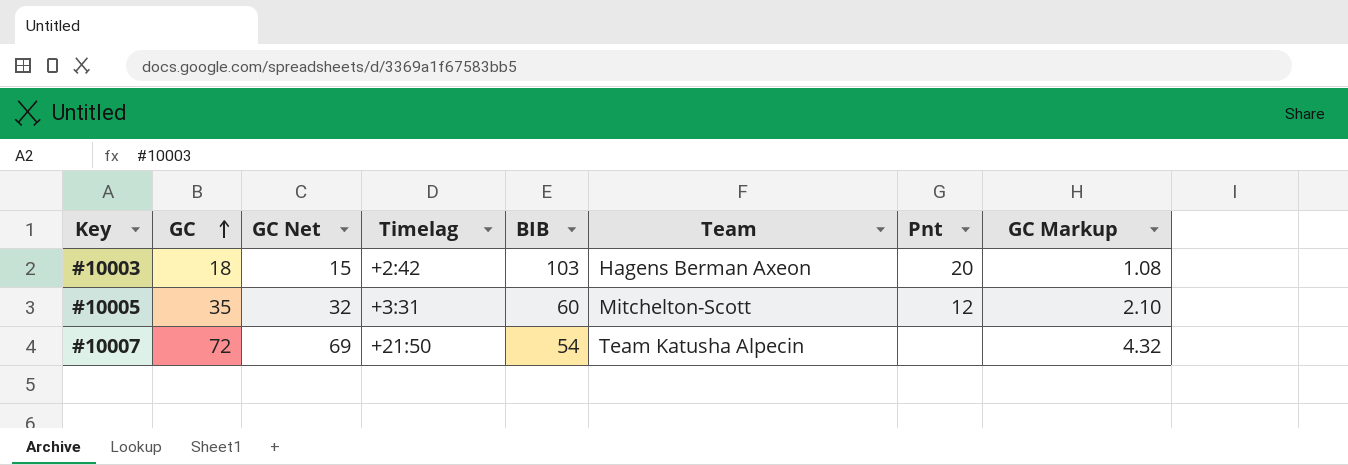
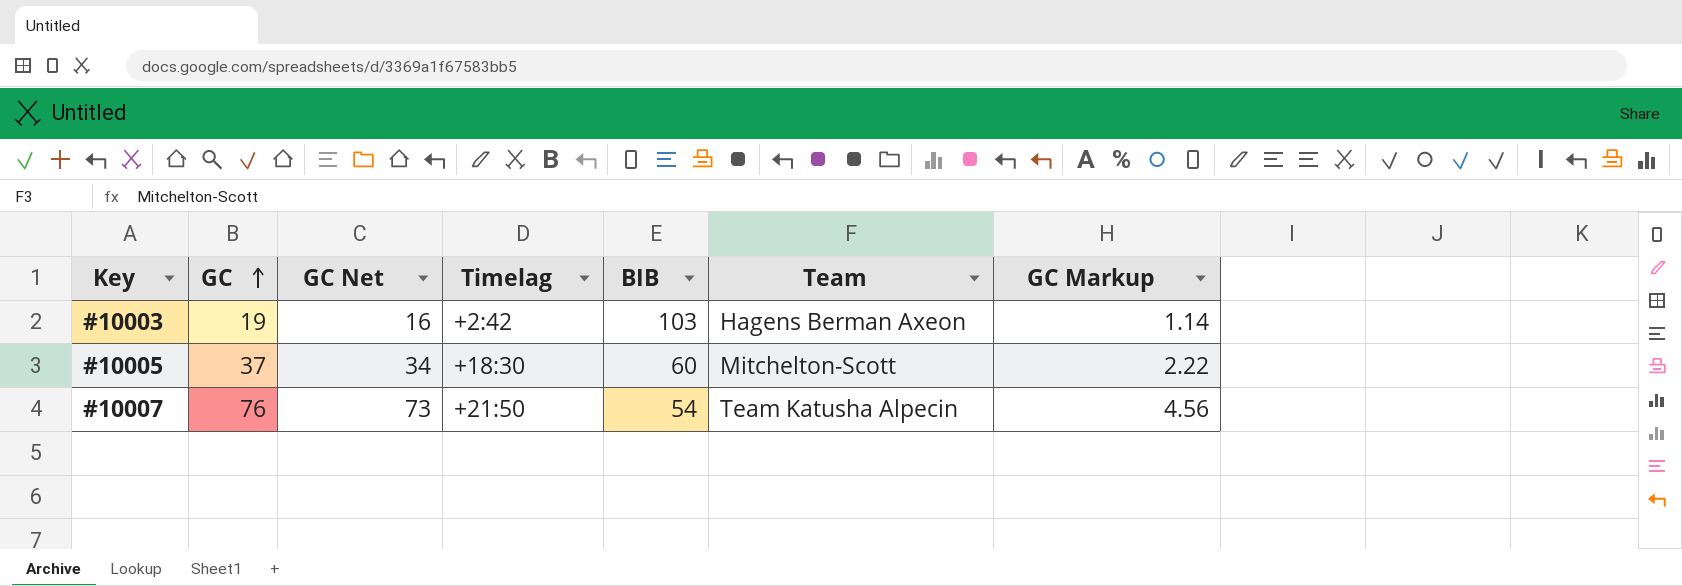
column Pnt | position: 7 -> none
#10003 | GC: 18 -> 19
#10003 | GC Net: 15 -> 16
#10003 | GC Markup: 1.08 -> 1.14
#10005 | GC: 35 -> 37
#10005 | GC Net: 32 -> 34
#10005 | Timelag: +3:31 -> +18:30
#10005 | GC Markup: 2.10 -> 2.22
#10007 | GC: 72 -> 76
#10007 | GC Net: 69 -> 73
#10007 | GC Markup: 4.32 -> 4.56

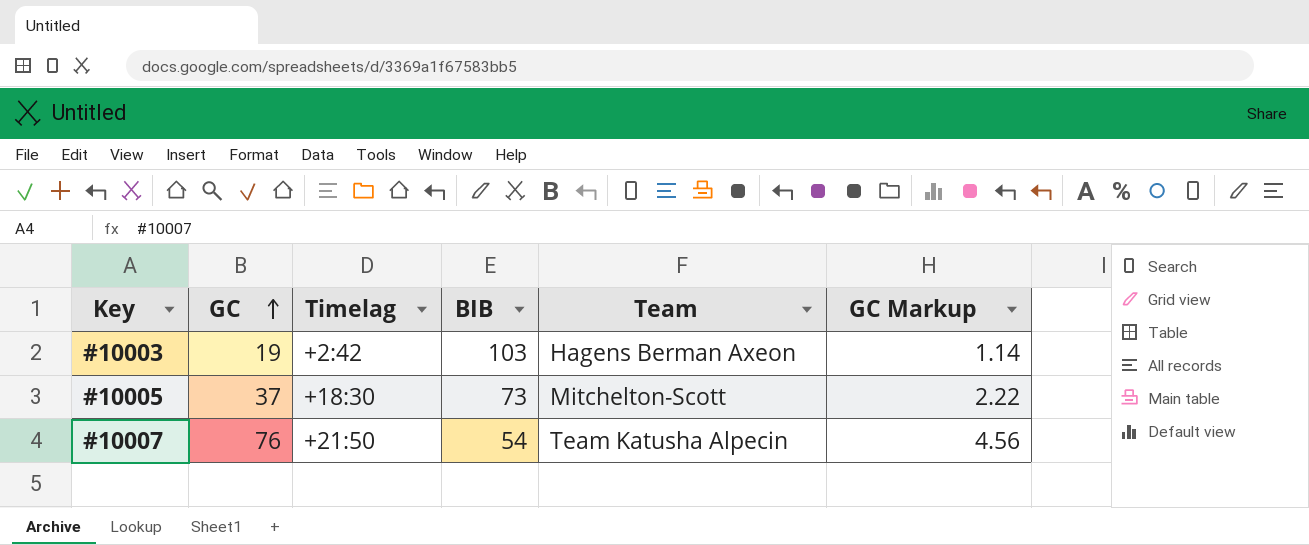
column GC Net | formula: [GC] - 3 -> none
#10005 | BIB: 60 -> 73

